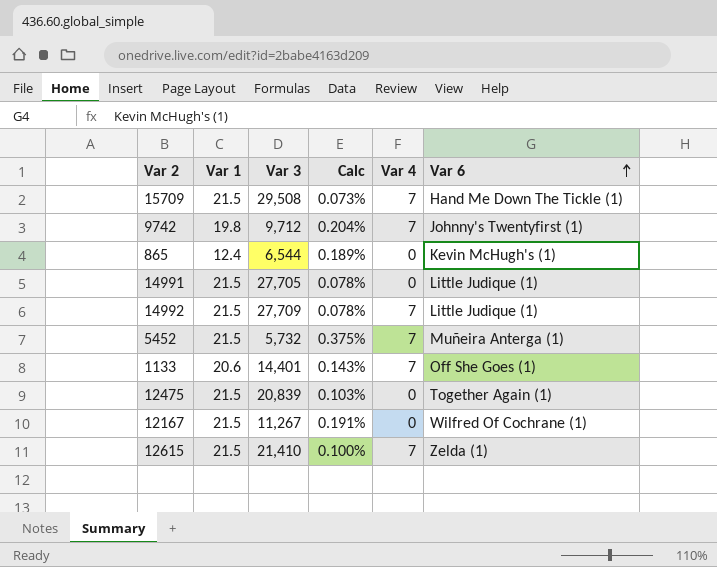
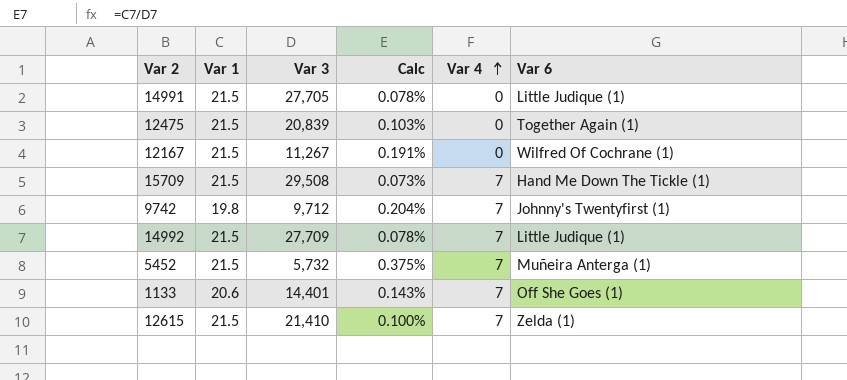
row order: Var 6 ascending -> Var 4 ascending
row 865: 12.4 | 6,544 | 0.189% | 0 | Kevin McHugh's (1) -> none

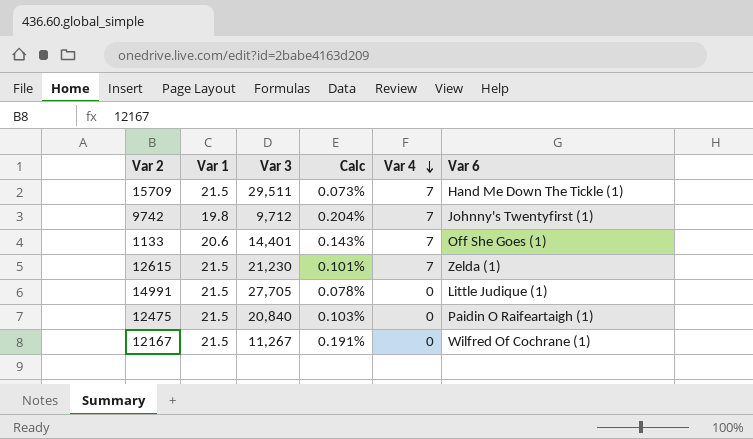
row order: Var 4 ascending -> Var 4 descending
row 14992: 21.5 | 27,709 | 0.078% | 7 | Little Judique (1) -> none
row 5452: 21.5 | 5,732 | 0.375% | 7 | Muñeira Anterga (1) -> none
15709 | Var 3: 29,508 -> 29,511
12615 | Var 3: 21,410 -> 21,230
12615 | Calc: 0.100% -> 0.101%
12475 | Var 3: 20,839 -> 20,840
12475 | Var 6: Together Again (1) -> Paidin O Raifeartaigh (1)

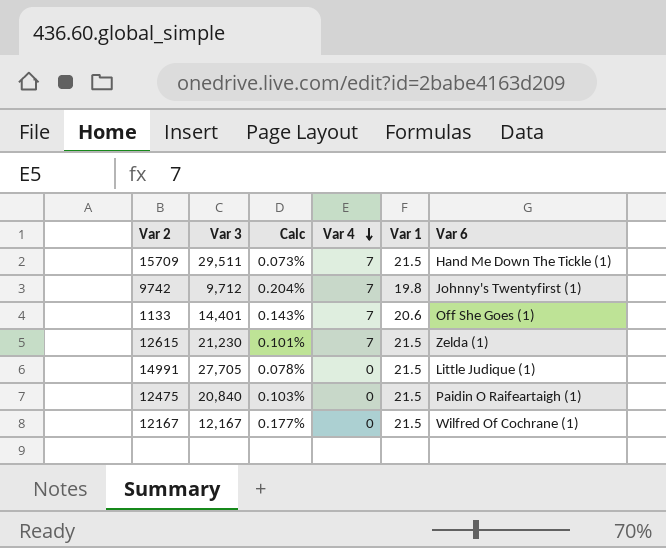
column Var 1 | position: 2 -> 5
12167 | Var 3: 11,267 -> 12,167
12167 | Calc: 0.191% -> 0.177%

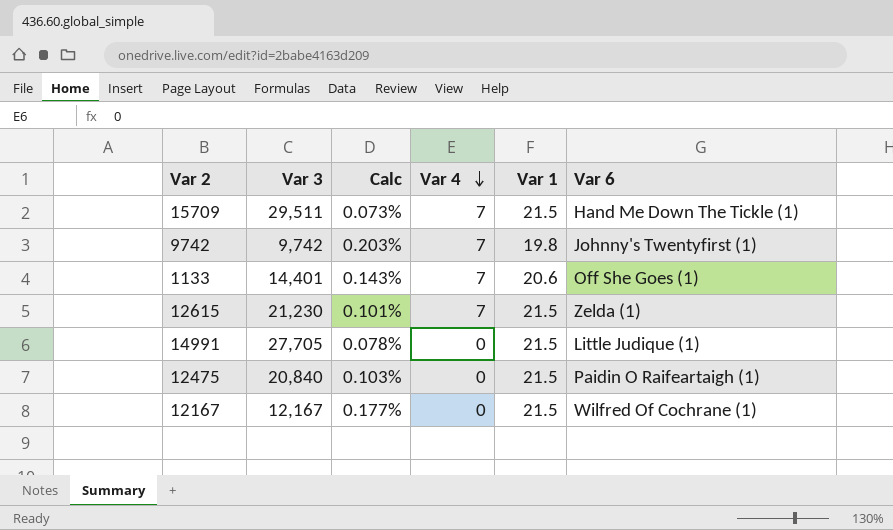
9742 | Var 3: 9,712 -> 9,742
9742 | Calc: 0.204% -> 0.203%

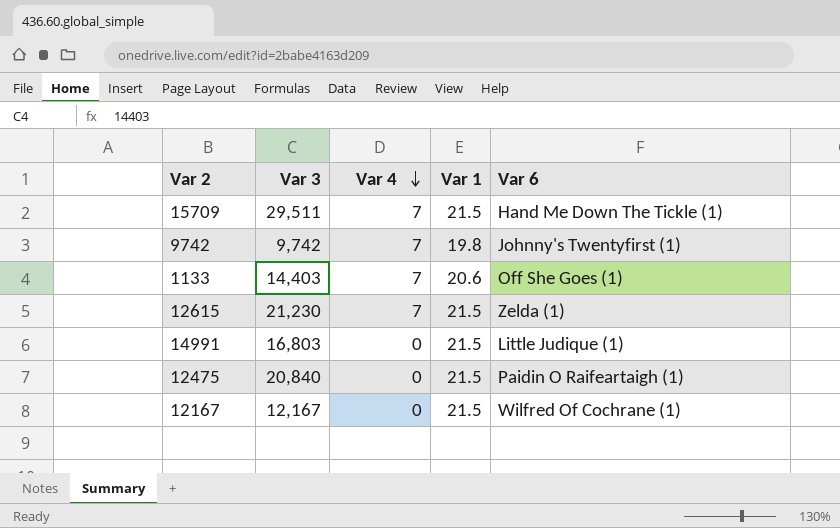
column Calc | formula: [Var 1] / [Var 3] -> none
1133 | Var 3: 14,401 -> 14,403
14991 | Var 3: 27,705 -> 16,803

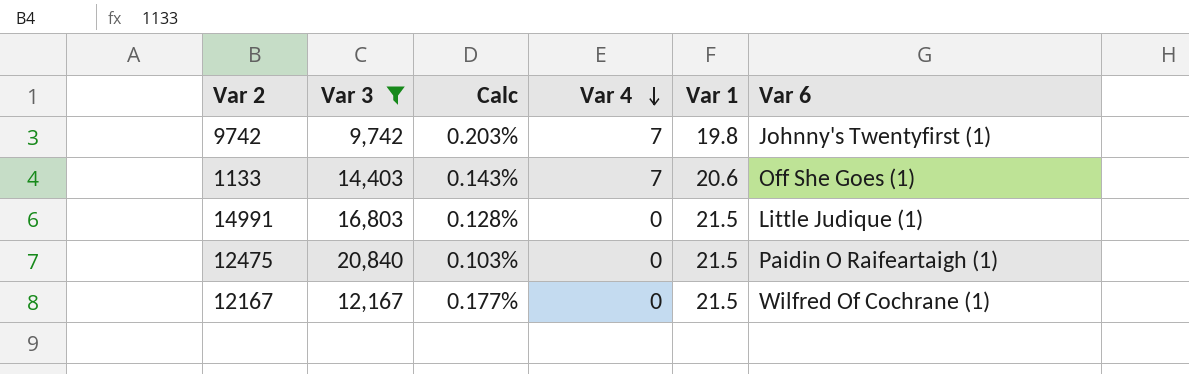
filter: none -> Var 3 <= 20,840
column Calc | formula: none -> [Var 1] / [Var 3]

